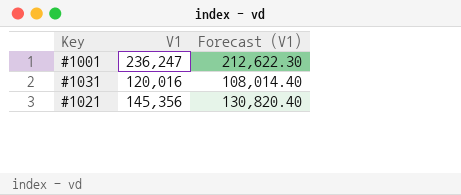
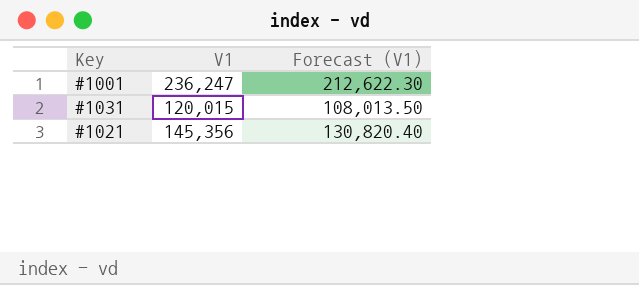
#1031 | V1: 120,016 -> 120,015
#1031 | Forecast (V1): 108,014.40 -> 108,013.50

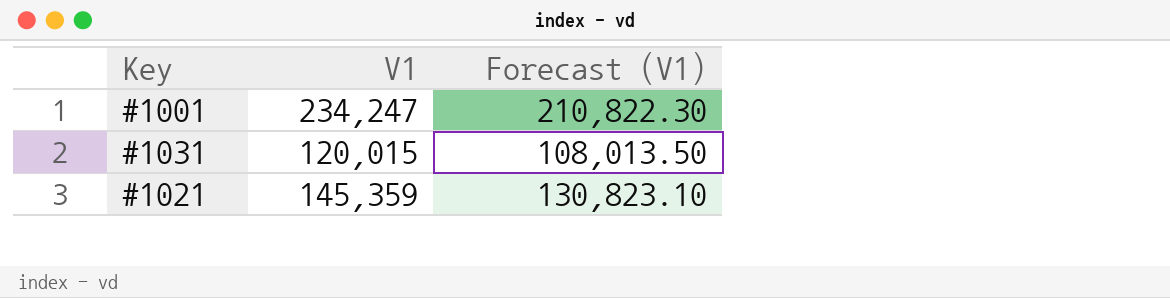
#1001 | V1: 236,247 -> 234,247
#1001 | Forecast (V1): 212,622.30 -> 210,822.30
#1021 | V1: 145,356 -> 145,359
#1021 | Forecast (V1): 130,820.40 -> 130,823.10

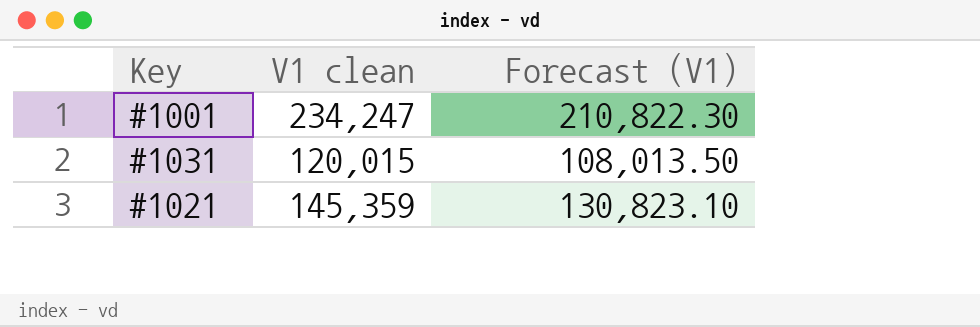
column name: V1 -> V1 clean

